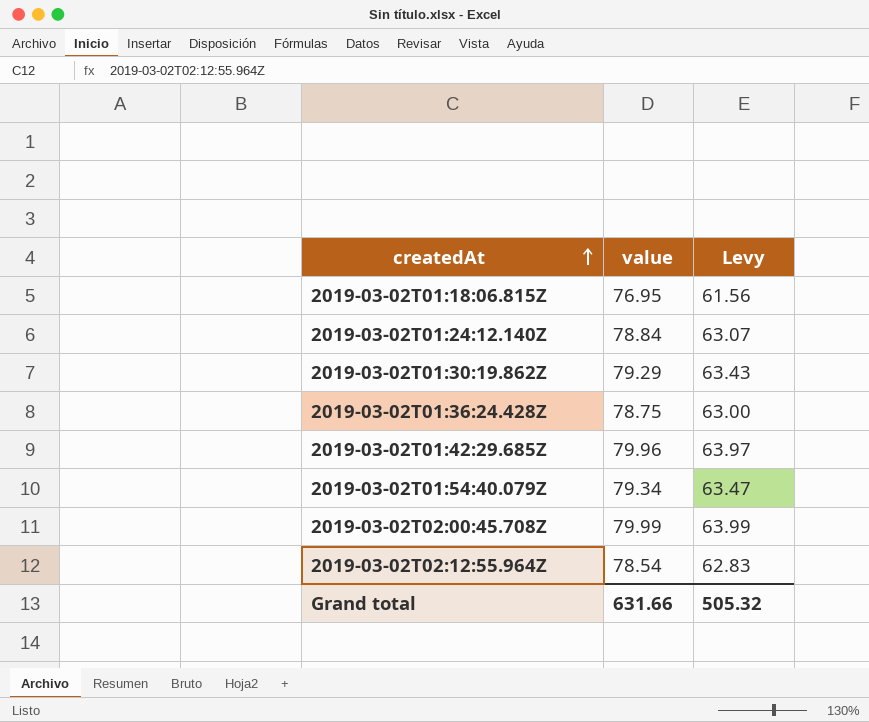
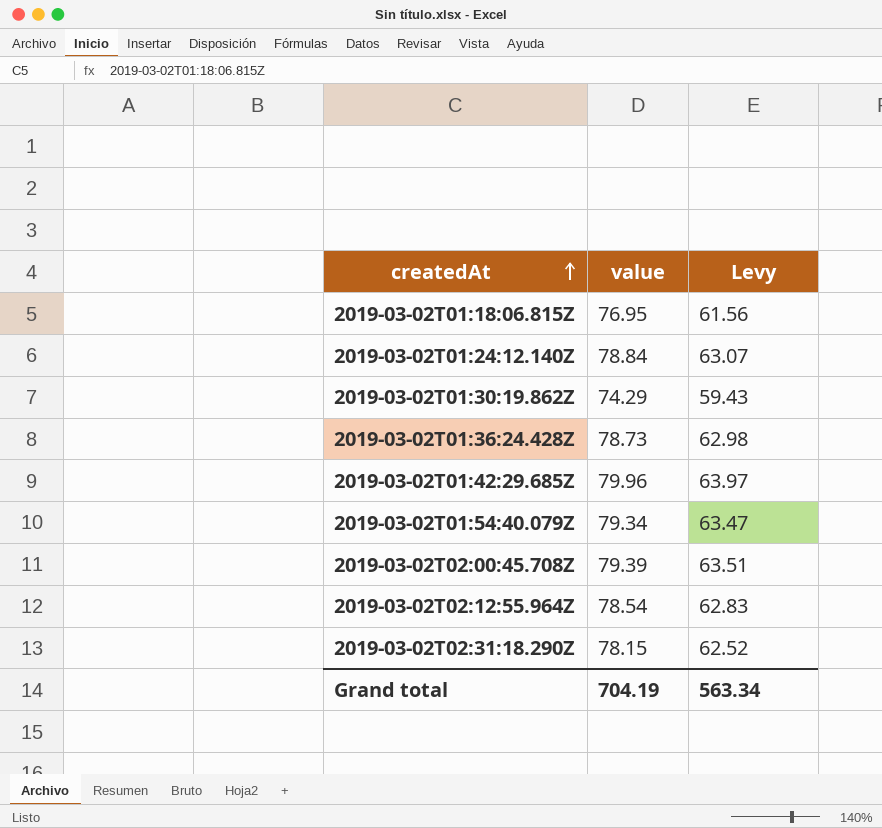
2019-03-02T01:30:19.862Z | value: 79.29 -> 74.29
2019-03-02T01:30:19.862Z | Levy: 63.43 -> 59.43
2019-03-02T01:36:24.428Z | value: 78.75 -> 78.73
2019-03-02T01:36:24.428Z | Levy: 63.00 -> 62.98
2019-03-02T02:00:45.708Z | value: 79.99 -> 79.39
2019-03-02T02:00:45.708Z | Levy: 63.99 -> 63.51
row 2019-03-02T02:31:18.290Z: none -> 78.15 | 62.52
Grand total | value: 631.66 -> 704.19
Grand total | Levy: 505.32 -> 563.34

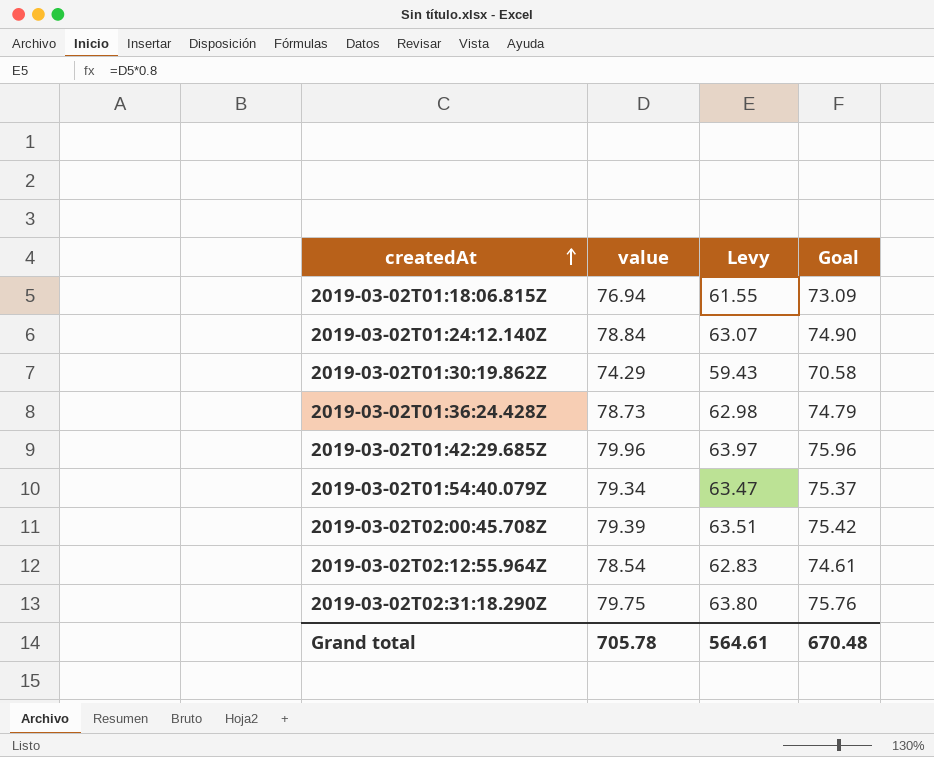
column Goal | formula: none -> [value] * 0.95
2019-03-02T01:18:06.815Z | value: 76.95 -> 76.94
2019-03-02T01:18:06.815Z | Levy: 61.56 -> 61.55
2019-03-02T02:31:18.290Z | value: 78.15 -> 79.75
2019-03-02T02:31:18.290Z | Levy: 62.52 -> 63.80
Grand total | value: 704.19 -> 705.78
Grand total | Levy: 563.34 -> 564.61

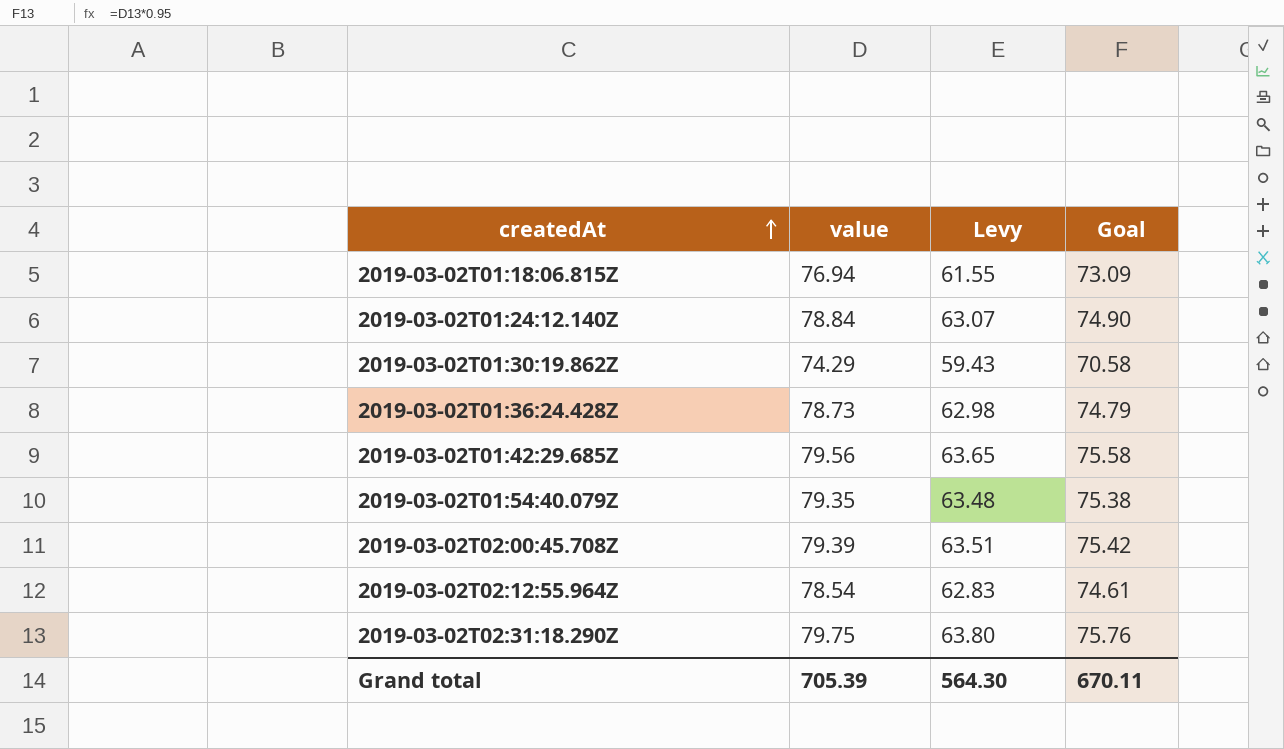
2019-03-02T01:42:29.685Z | value: 79.96 -> 79.56
2019-03-02T01:42:29.685Z | Levy: 63.97 -> 63.65
2019-03-02T01:42:29.685Z | Goal: 75.96 -> 75.58
2019-03-02T01:54:40.079Z | value: 79.34 -> 79.35
2019-03-02T01:54:40.079Z | Levy: 63.47 -> 63.48
2019-03-02T01:54:40.079Z | Goal: 75.37 -> 75.38
Grand total | value: 705.78 -> 705.39
Grand total | Levy: 564.61 -> 564.30
Grand total | Goal: 670.48 -> 670.11

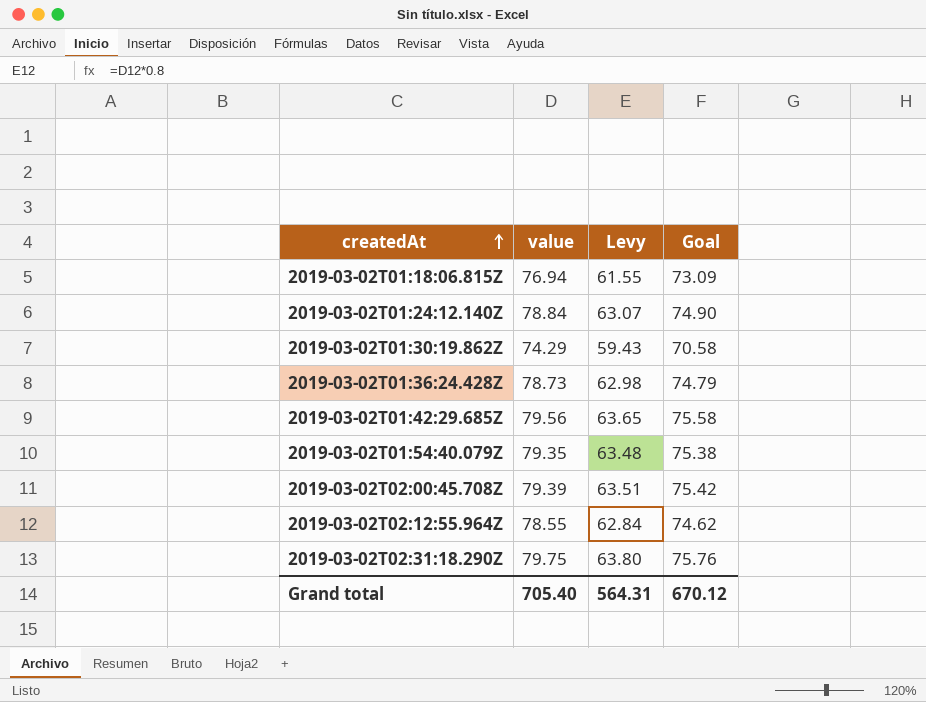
2019-03-02T02:12:55.964Z | value: 78.54 -> 78.55
2019-03-02T02:12:55.964Z | Levy: 62.83 -> 62.84
2019-03-02T02:12:55.964Z | Goal: 74.61 -> 74.62
Grand total | value: 705.39 -> 705.40
Grand total | Levy: 564.30 -> 564.31
Grand total | Goal: 670.11 -> 670.12

